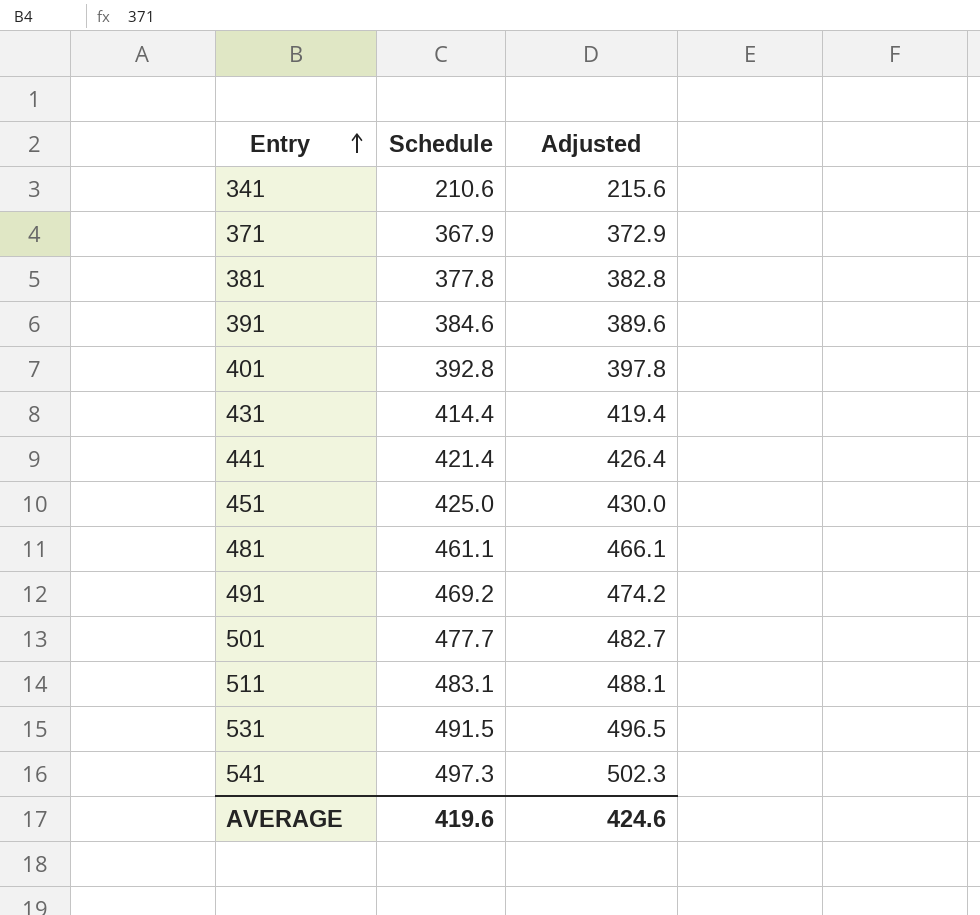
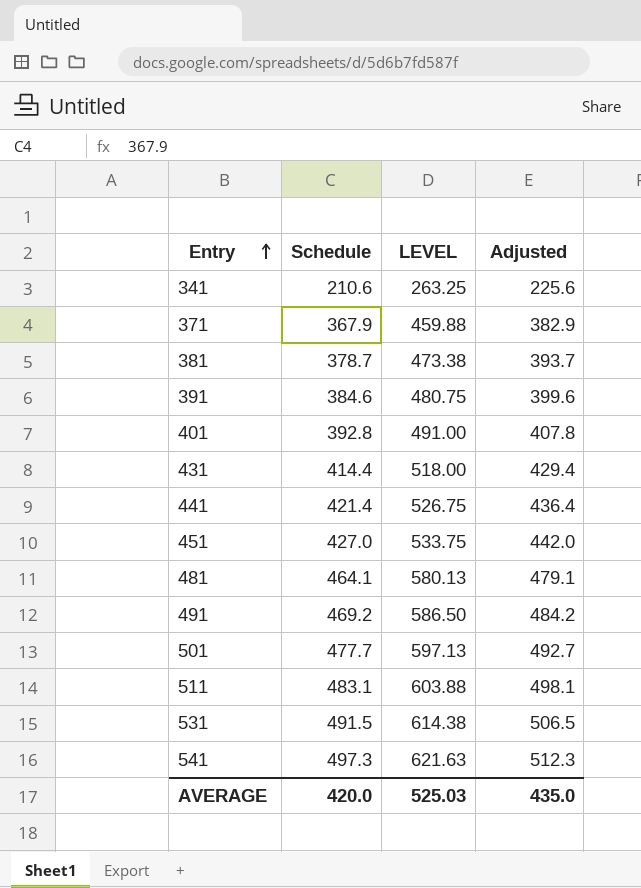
column LEVEL | formula: none -> [Schedule] * 1.25
column Adjusted | formula: [Schedule] + 5 -> [Schedule] + 15
381 | Schedule: 377.8 -> 378.7
451 | Schedule: 425.0 -> 427.0
481 | Schedule: 461.1 -> 464.1
AVERAGE | Schedule: 419.6 -> 420.0
AVERAGE | Adjusted: 424.6 -> 435.0

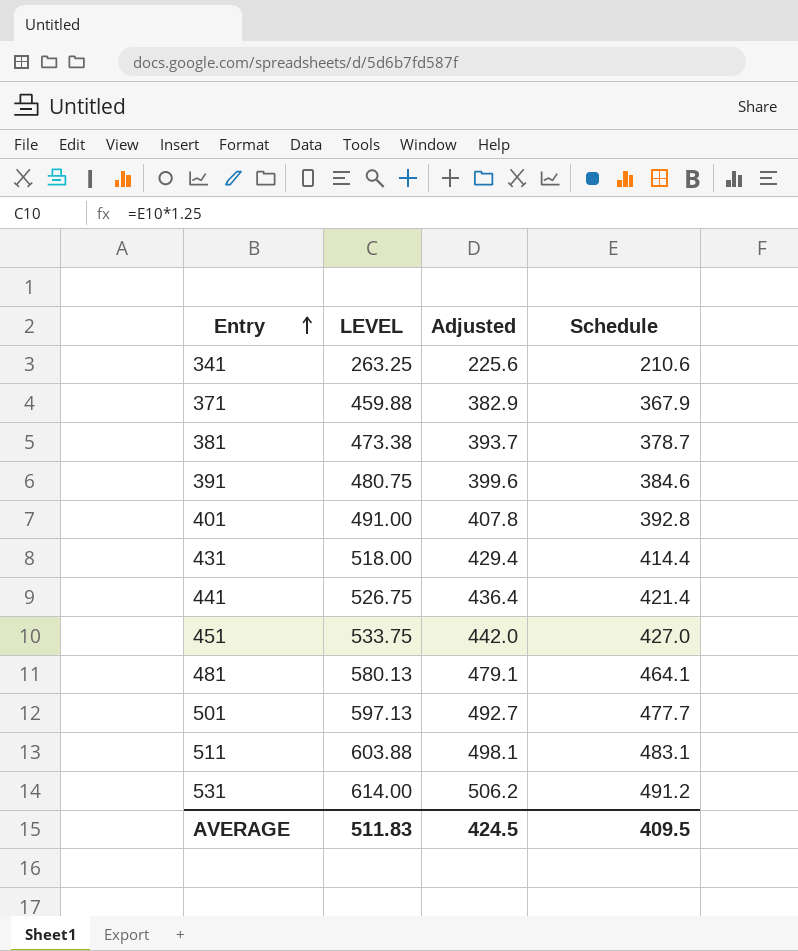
column Schedule | position: 2 -> 4
row 491: 469.2 | 586.50 | 484.2 -> none
row 541: 497.3 | 621.63 | 512.3 -> none
531 | LEVEL: 614.38 -> 614.00
531 | Adjusted: 506.5 -> 506.2
531 | Schedule: 491.5 -> 491.2
AVERAGE | LEVEL: 525.03 -> 511.83
AVERAGE | Adjusted: 435.0 -> 424.5
AVERAGE | Schedule: 420.0 -> 409.5

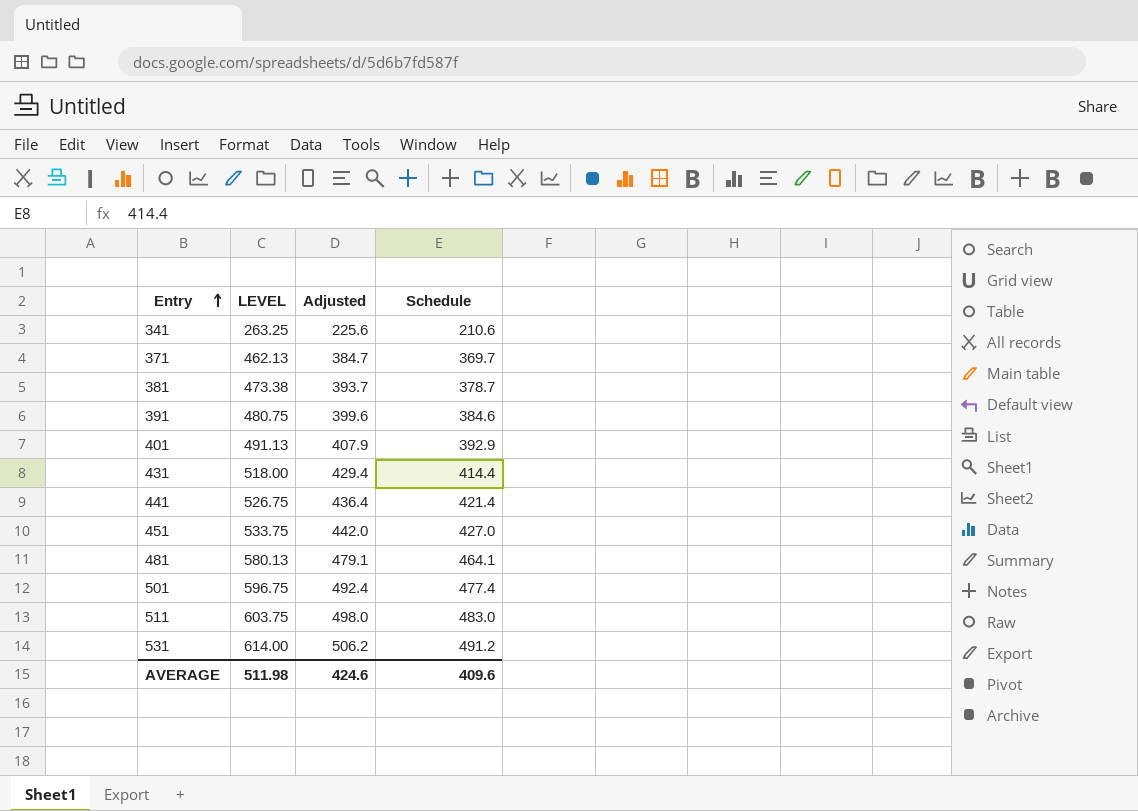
371 | LEVEL: 459.88 -> 462.13
371 | Adjusted: 382.9 -> 384.7
371 | Schedule: 367.9 -> 369.7
401 | LEVEL: 491.00 -> 491.13
401 | Adjusted: 407.8 -> 407.9
401 | Schedule: 392.8 -> 392.9
501 | LEVEL: 597.13 -> 596.75
501 | Adjusted: 492.7 -> 492.4
501 | Schedule: 477.7 -> 477.4
511 | LEVEL: 603.88 -> 603.75
511 | Adjusted: 498.1 -> 498.0
511 | Schedule: 483.1 -> 483.0
AVERAGE | LEVEL: 511.83 -> 511.98
AVERAGE | Adjusted: 424.5 -> 424.6
AVERAGE | Schedule: 409.5 -> 409.6

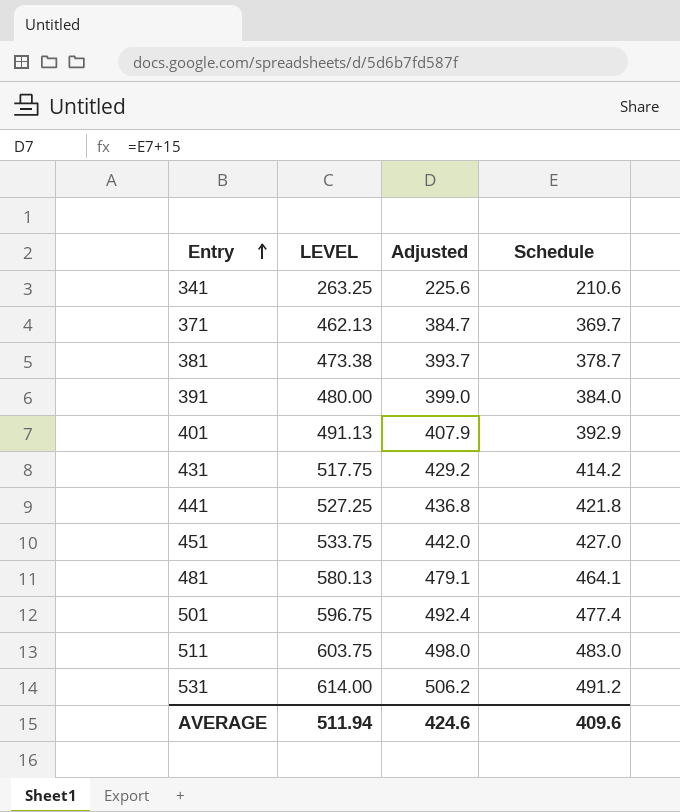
391 | LEVEL: 480.75 -> 480.00
391 | Adjusted: 399.6 -> 399.0
391 | Schedule: 384.6 -> 384.0
431 | LEVEL: 518.00 -> 517.75
431 | Adjusted: 429.4 -> 429.2
431 | Schedule: 414.4 -> 414.2
441 | LEVEL: 526.75 -> 527.25
441 | Adjusted: 436.4 -> 436.8
441 | Schedule: 421.4 -> 421.8
AVERAGE | LEVEL: 511.98 -> 511.94

